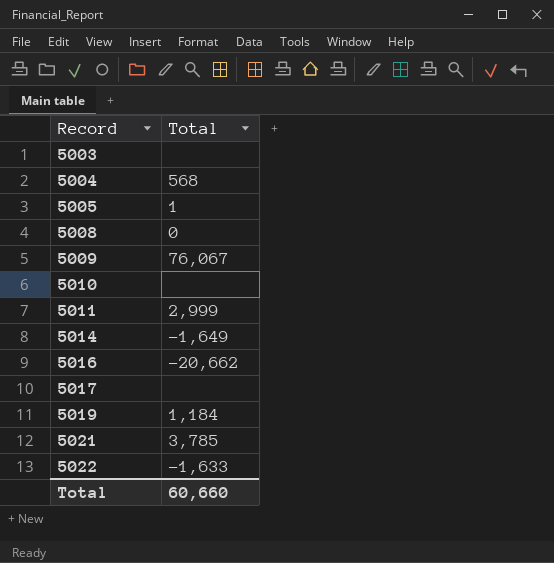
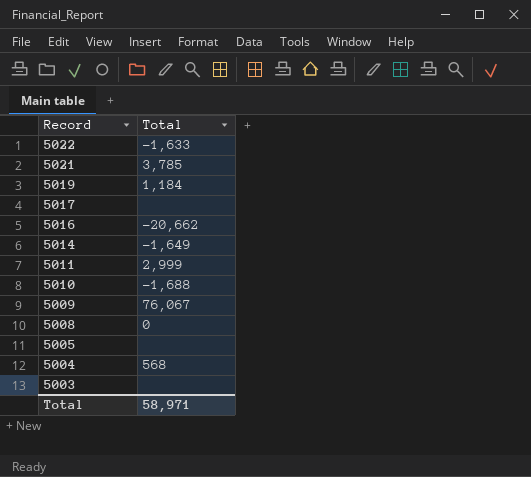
row order: Record ascending -> Record descending
5010 | Total: none -> -1,688
5005 | Total: 1 -> none
Total | Total: 60,660 -> 58,971

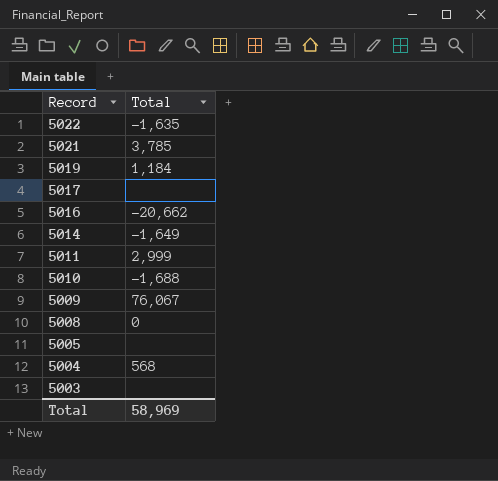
5022 | Total: -1,633 -> -1,635
Total | Total: 58,971 -> 58,969

